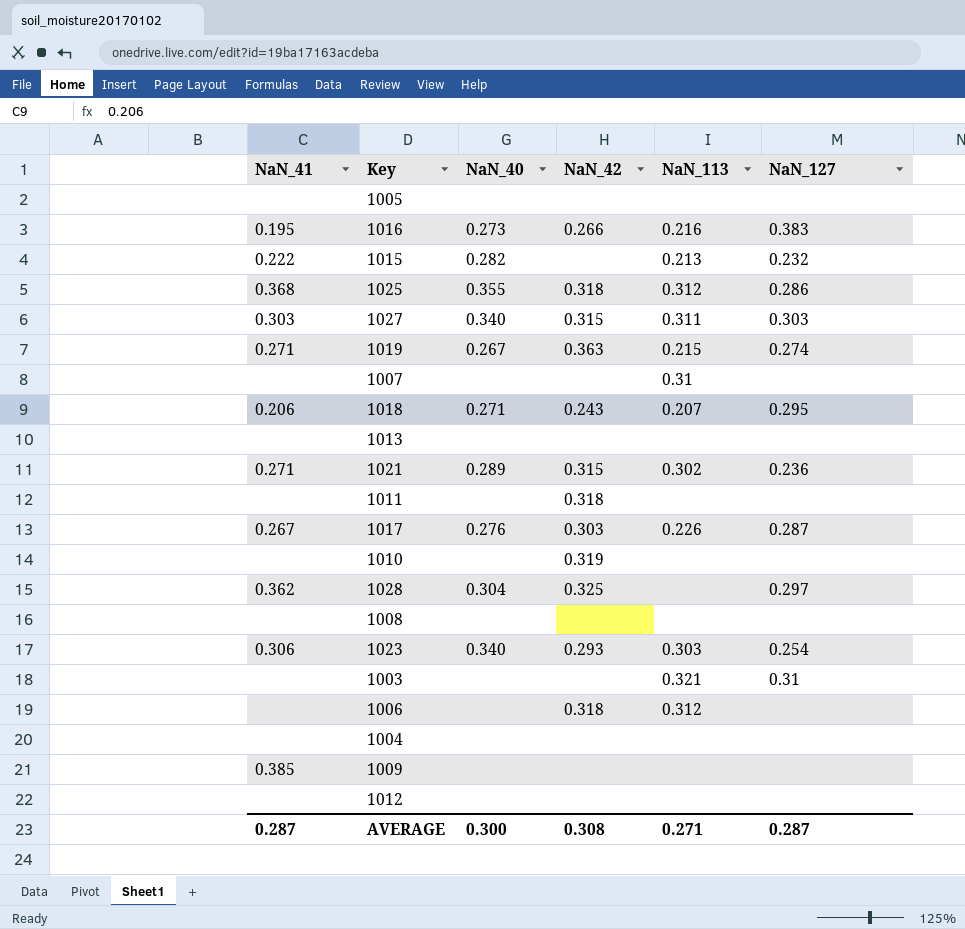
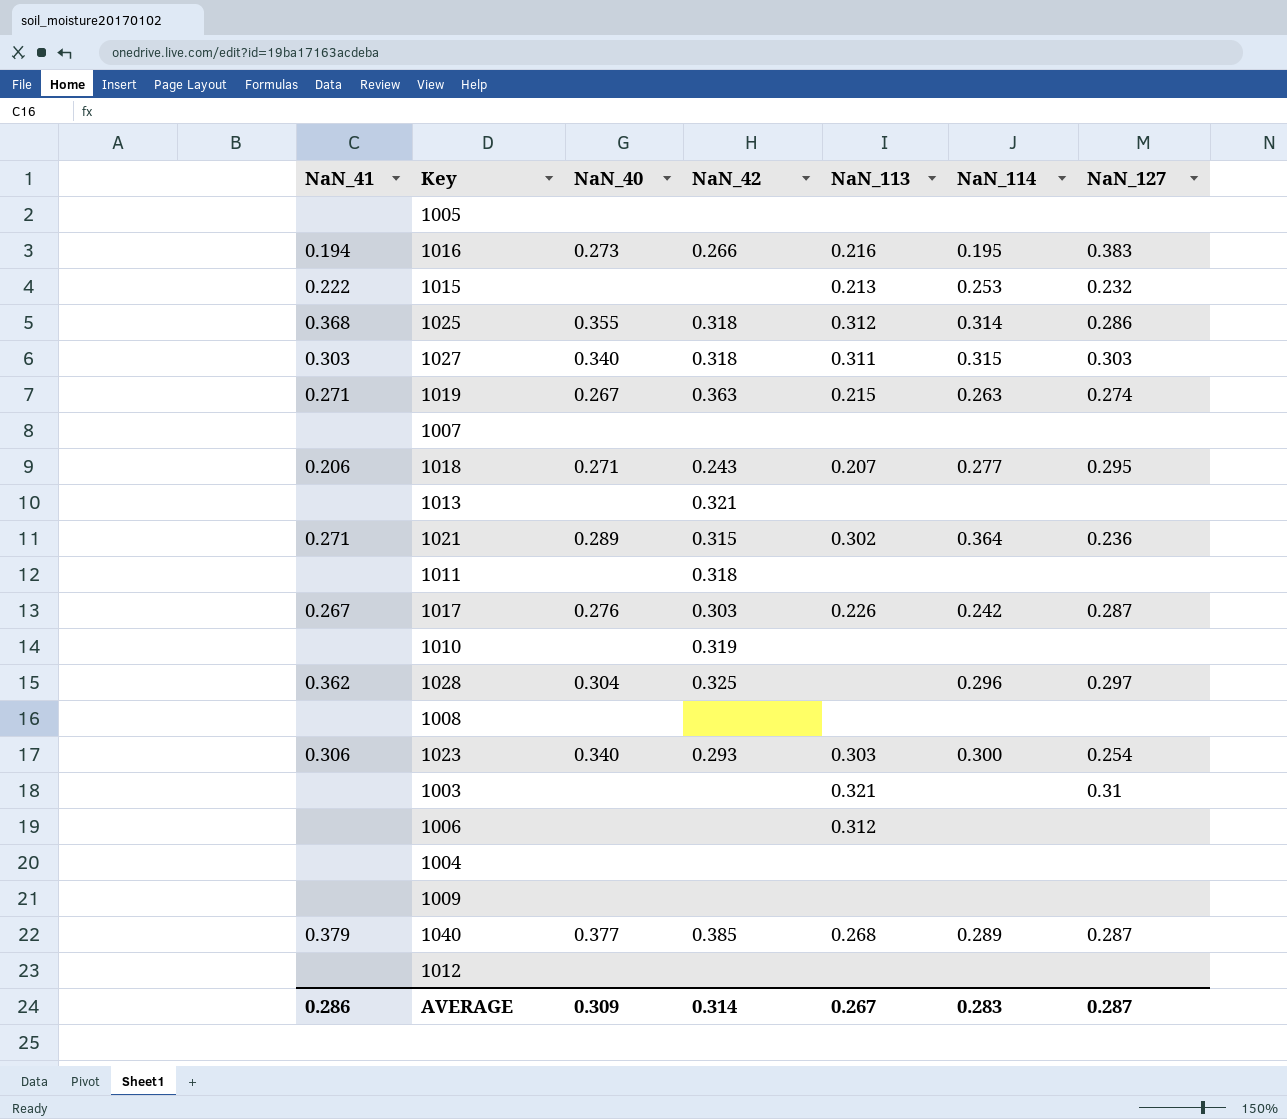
column NaN_114 | position: none -> 6
1016 | NaN_41: 0.195 -> 0.194
1015 | NaN_40: 0.282 -> none
1027 | NaN_42: 0.315 -> 0.318
1007 | NaN_113: 0.31 -> none
1013 | NaN_42: none -> 0.321
1006 | NaN_42: 0.318 -> none
1009 | NaN_41: 0.385 -> none
row 1040: none -> 0.379 | 0.377 | 0.385 | 0.268 | 0.289 | 0.287
AVERAGE | NaN_41: 0.287 -> 0.286
AVERAGE | NaN_40: 0.300 -> 0.309
AVERAGE | NaN_42: 0.308 -> 0.314
AVERAGE | NaN_113: 0.271 -> 0.267

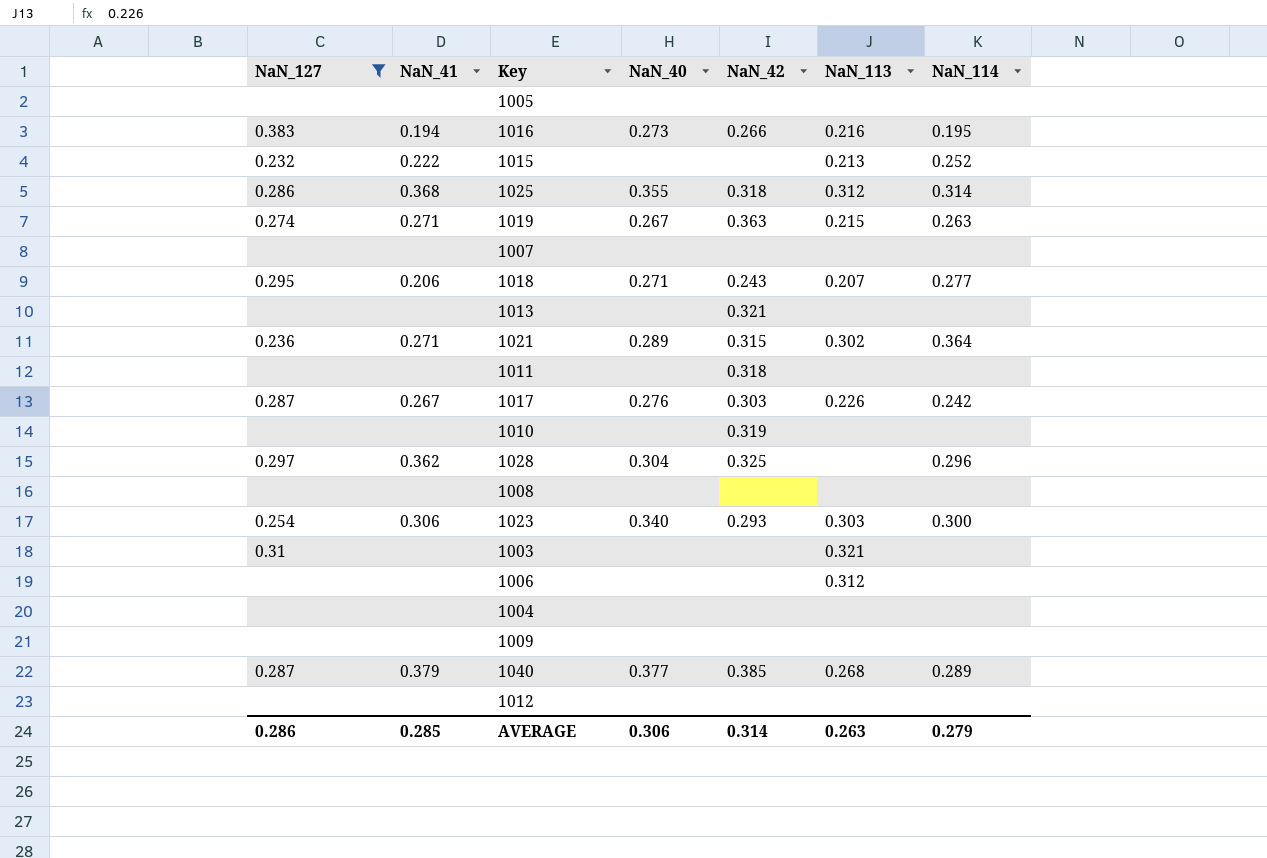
filter: none -> NaN_127 != 0.303
column NaN_127 | position: 7 -> 1
1015 | NaN_114: 0.253 -> 0.252
AVERAGE | NaN_127: 0.287 -> 0.286
AVERAGE | NaN_41: 0.286 -> 0.285
AVERAGE | NaN_40: 0.309 -> 0.306
AVERAGE | NaN_113: 0.267 -> 0.263
AVERAGE | NaN_114: 0.283 -> 0.279

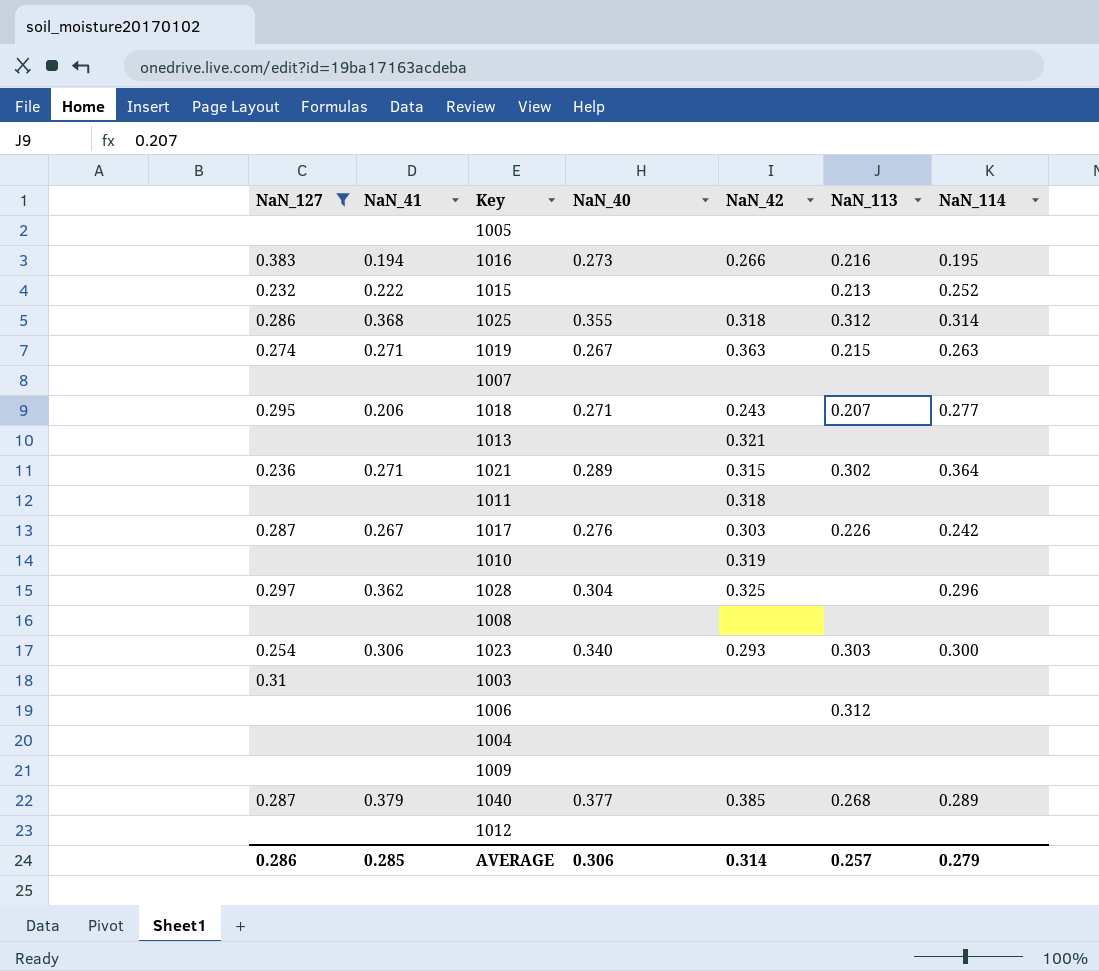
1003 | NaN_113: 0.321 -> none
AVERAGE | NaN_113: 0.263 -> 0.257

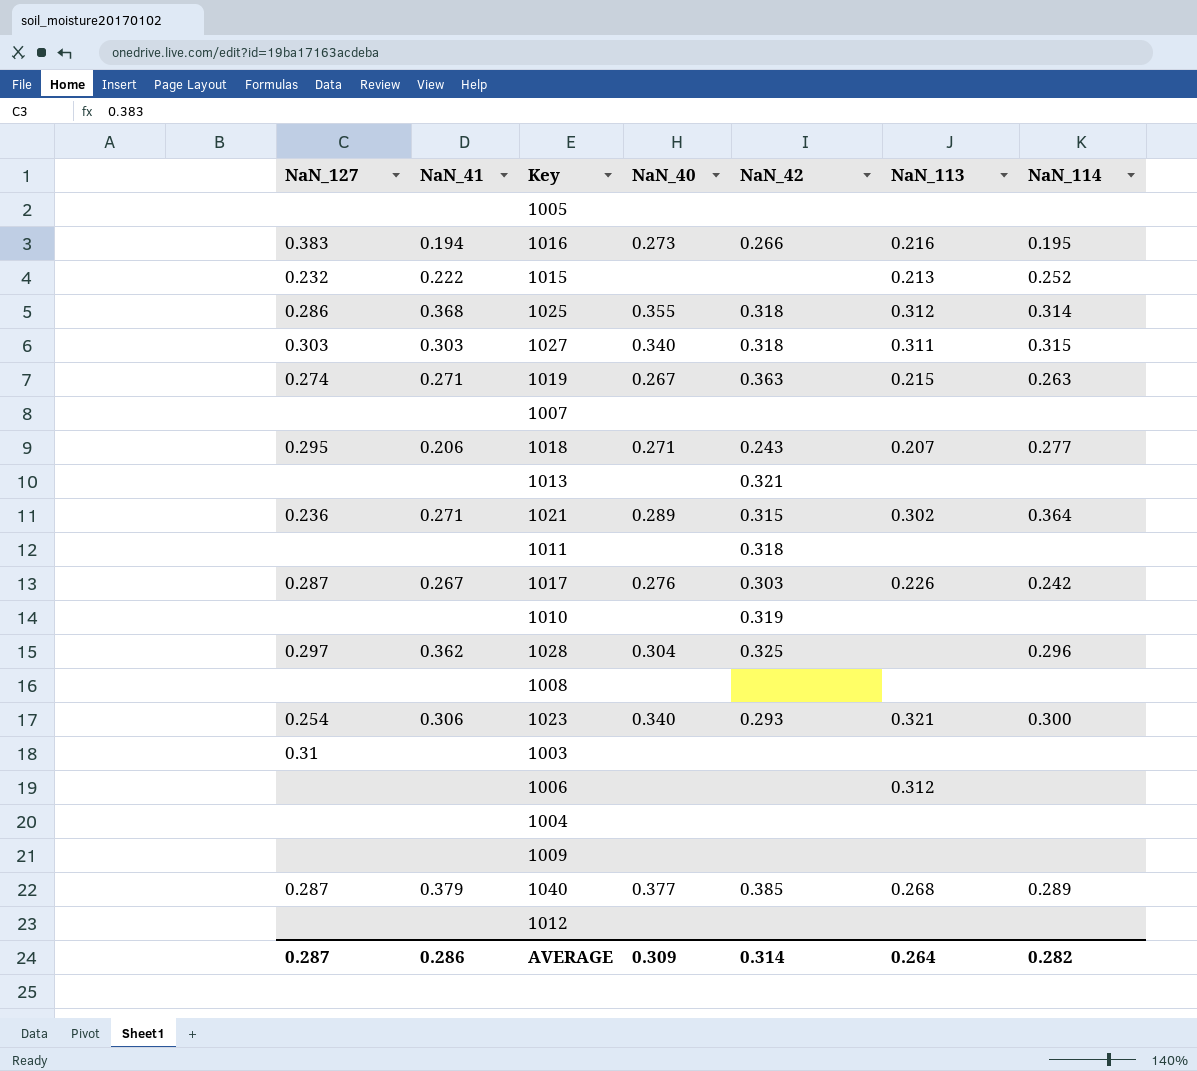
filter: NaN_127 != 0.303 -> none
1023 | NaN_113: 0.303 -> 0.321
AVERAGE | NaN_127: 0.286 -> 0.287
AVERAGE | NaN_41: 0.285 -> 0.286
AVERAGE | NaN_40: 0.306 -> 0.309
AVERAGE | NaN_113: 0.257 -> 0.264
AVERAGE | NaN_114: 0.279 -> 0.282

